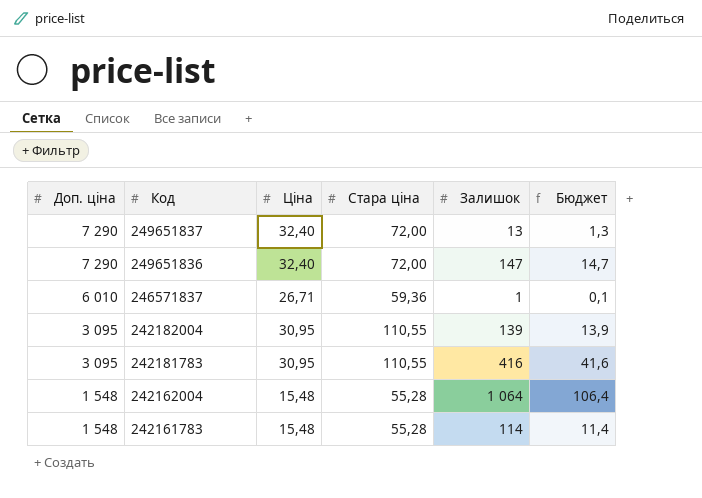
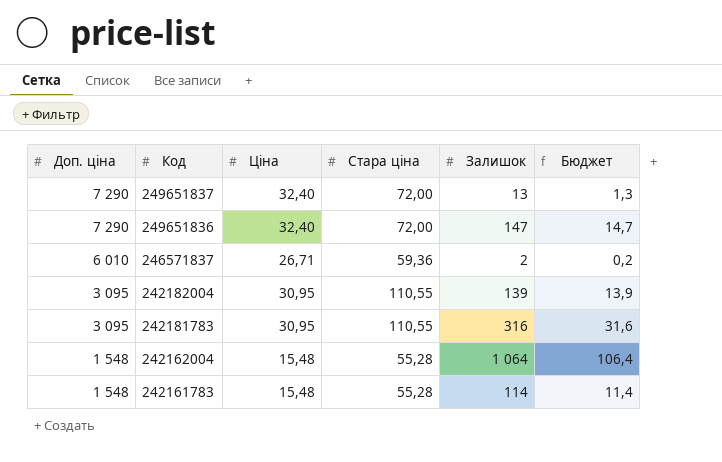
246571837 | Залишок: 1 -> 2
246571837 | Бюджет: 0,1 -> 0,2
242181783 | Залишок: 416 -> 316
242181783 | Бюджет: 41,6 -> 31,6

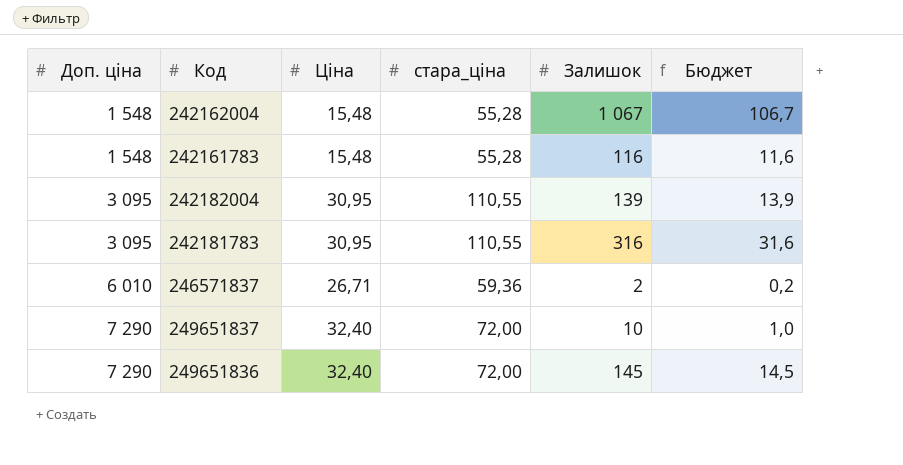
row order: Доп. ціна descending -> Доп. ціна ascending
column name: Стара ціна -> стара_ціна
242162004 | Залишок: 1 064 -> 1 067
242162004 | Бюджет: 106,4 -> 106,7
242161783 | Залишок: 114 -> 116
242161783 | Бюджет: 11,4 -> 11,6
249651837 | Залишок: 13 -> 10
249651837 | Бюджет: 1,3 -> 1,0
249651836 | Залишок: 147 -> 145
249651836 | Бюджет: 14,7 -> 14,5

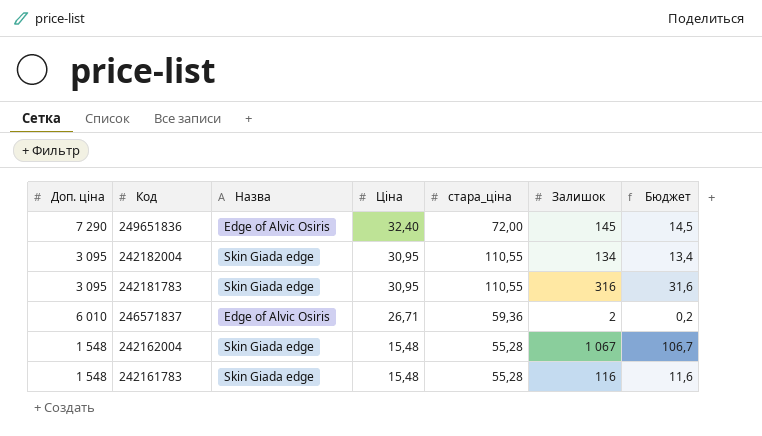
row order: Доп. ціна ascending -> Ціна descending
column Назва | position: none -> 3
row 249651837: 7 290 | 32,40 | 72,00 | 10 | 1,0 -> none
242182004 | Залишок: 139 -> 134
242182004 | Бюджет: 13,9 -> 13,4

